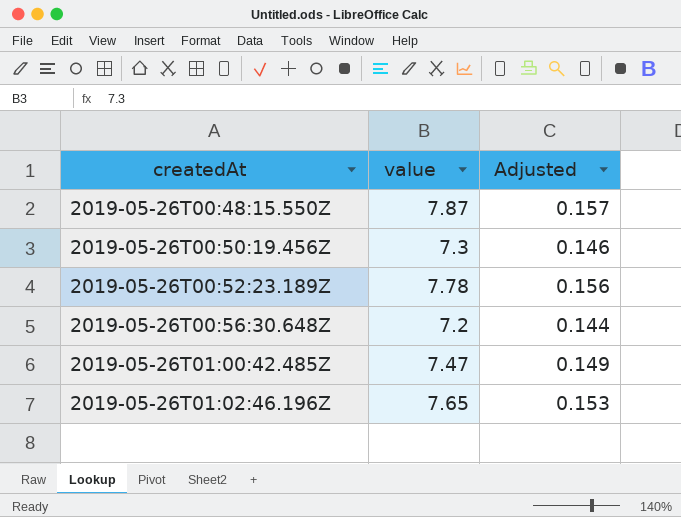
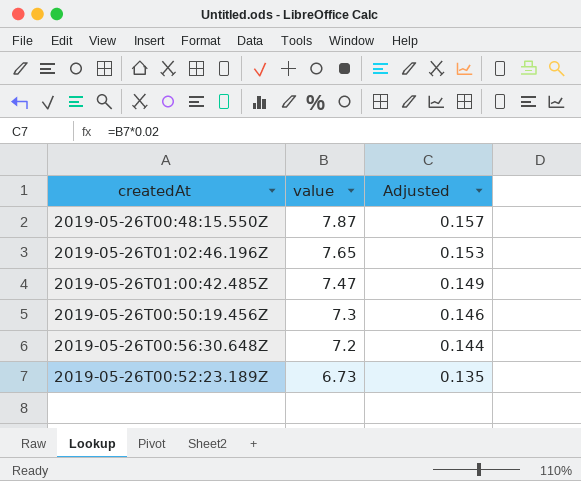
row order: createdAt ascending -> value descending
2019-05-26T00:52:23.189Z | value: 7.78 -> 6.73
2019-05-26T00:52:23.189Z | Adjusted: 0.156 -> 0.135

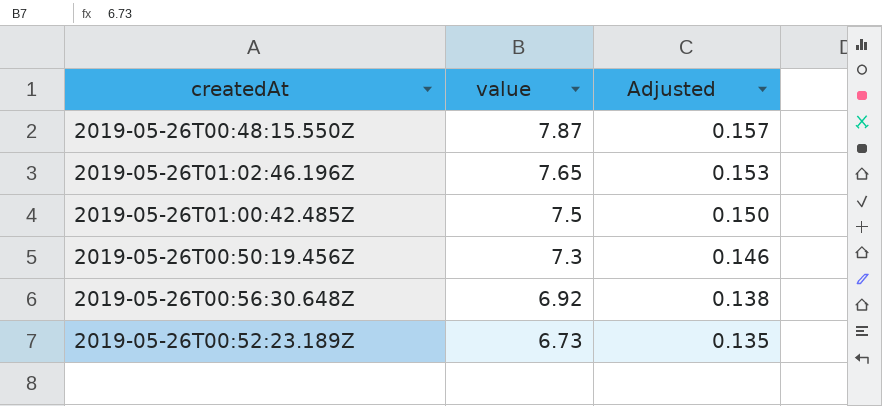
2019-05-26T01:00:42.485Z | value: 7.47 -> 7.5
2019-05-26T01:00:42.485Z | Adjusted: 0.149 -> 0.150
2019-05-26T00:56:30.648Z | value: 7.2 -> 6.92
2019-05-26T00:56:30.648Z | Adjusted: 0.144 -> 0.138

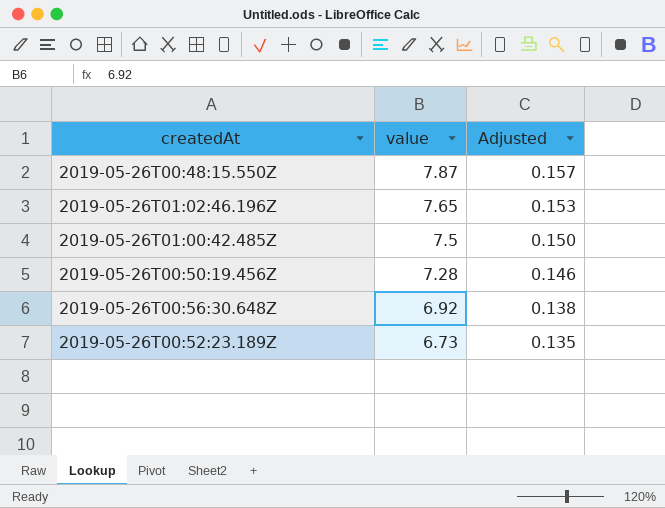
2019-05-26T00:50:19.456Z | value: 7.3 -> 7.28

